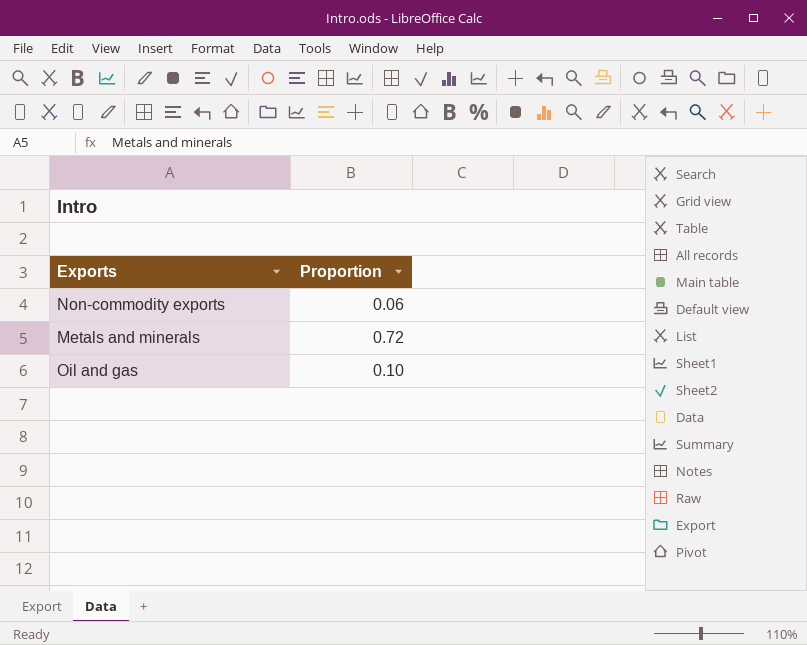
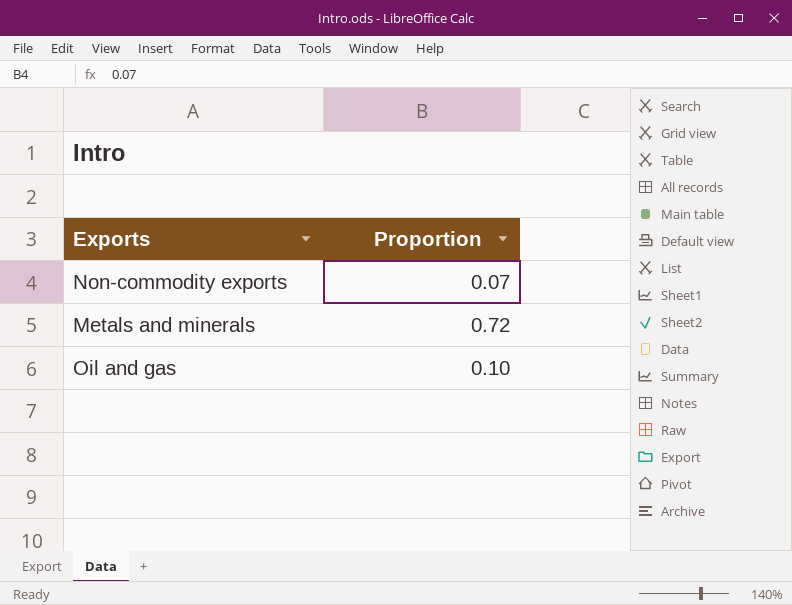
Non-commodity exports | Proportion: 0.06 -> 0.07

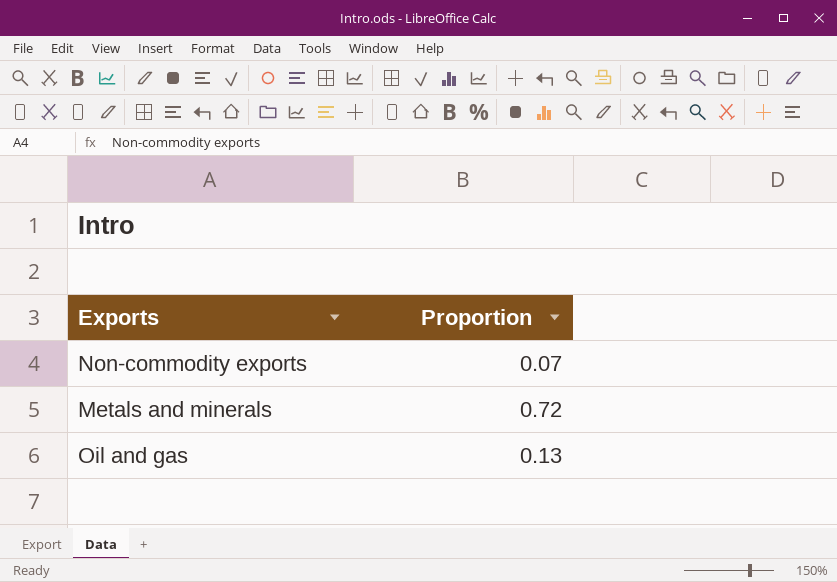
Oil and gas | Proportion: 0.10 -> 0.13

